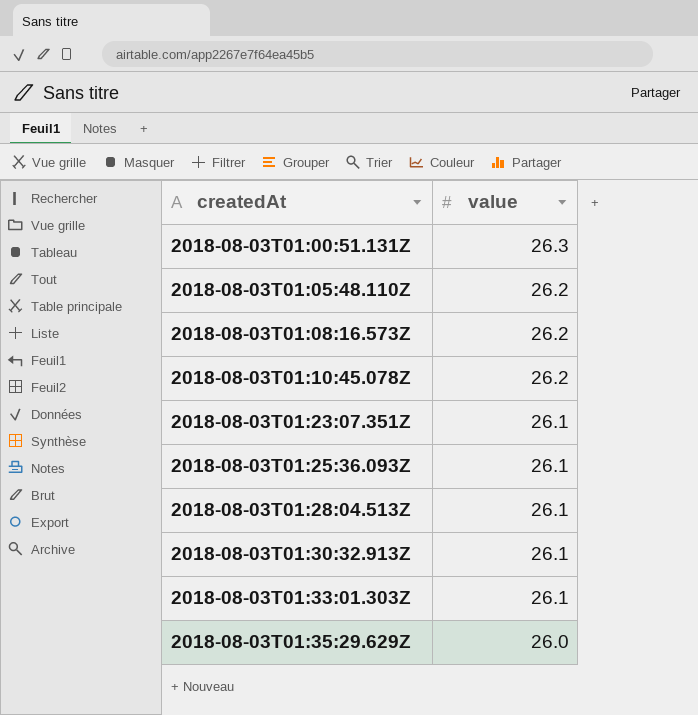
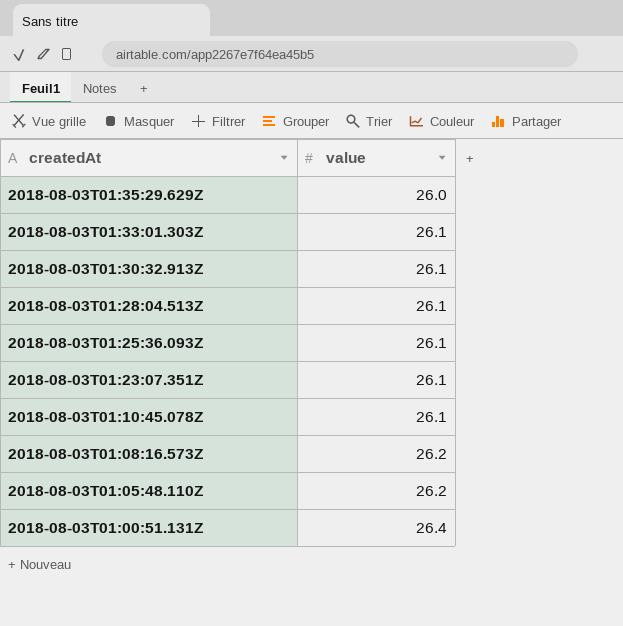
row order: createdAt ascending -> createdAt descending
2018-08-03T01:10:45.078Z | value: 26.2 -> 26.1
2018-08-03T01:00:51.131Z | value: 26.3 -> 26.4

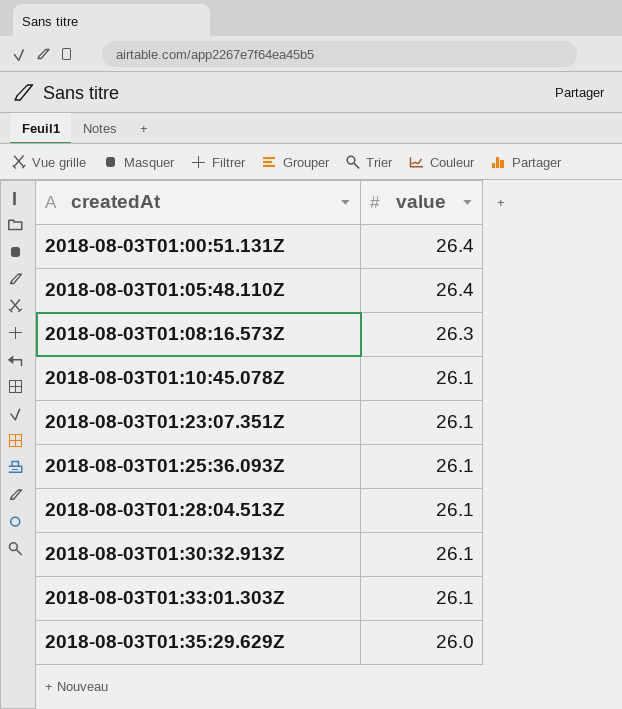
row order: createdAt descending -> createdAt ascending
2018-08-03T01:05:48.110Z | value: 26.2 -> 26.4
2018-08-03T01:08:16.573Z | value: 26.2 -> 26.3

